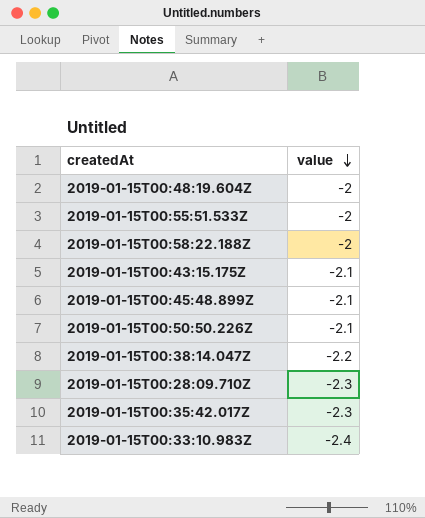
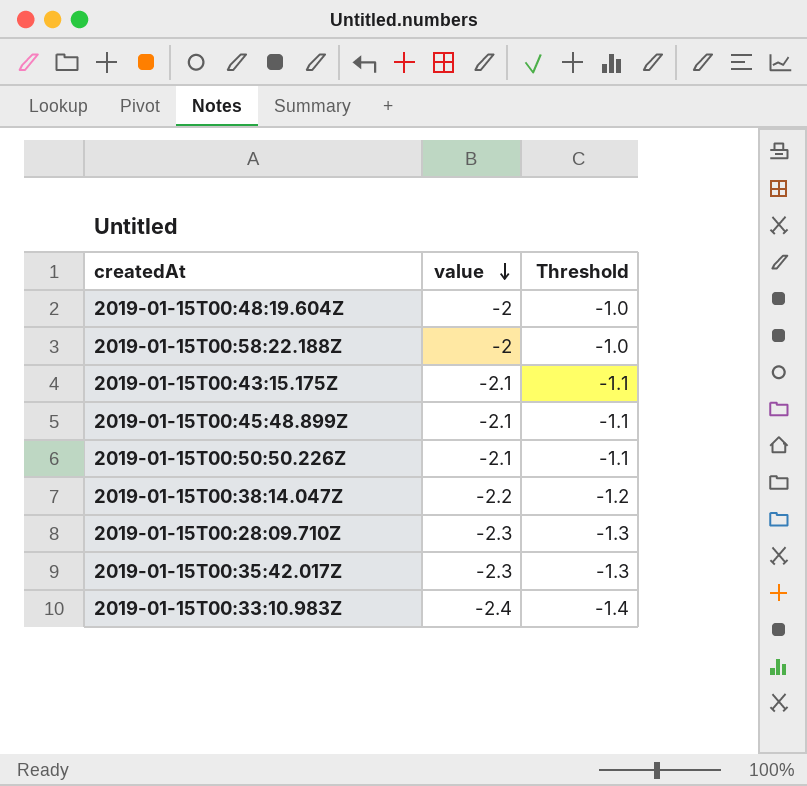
column Threshold | formula: none -> [value] + 1
row 2019-01-15T00:55:51.533Z: -2 -> none

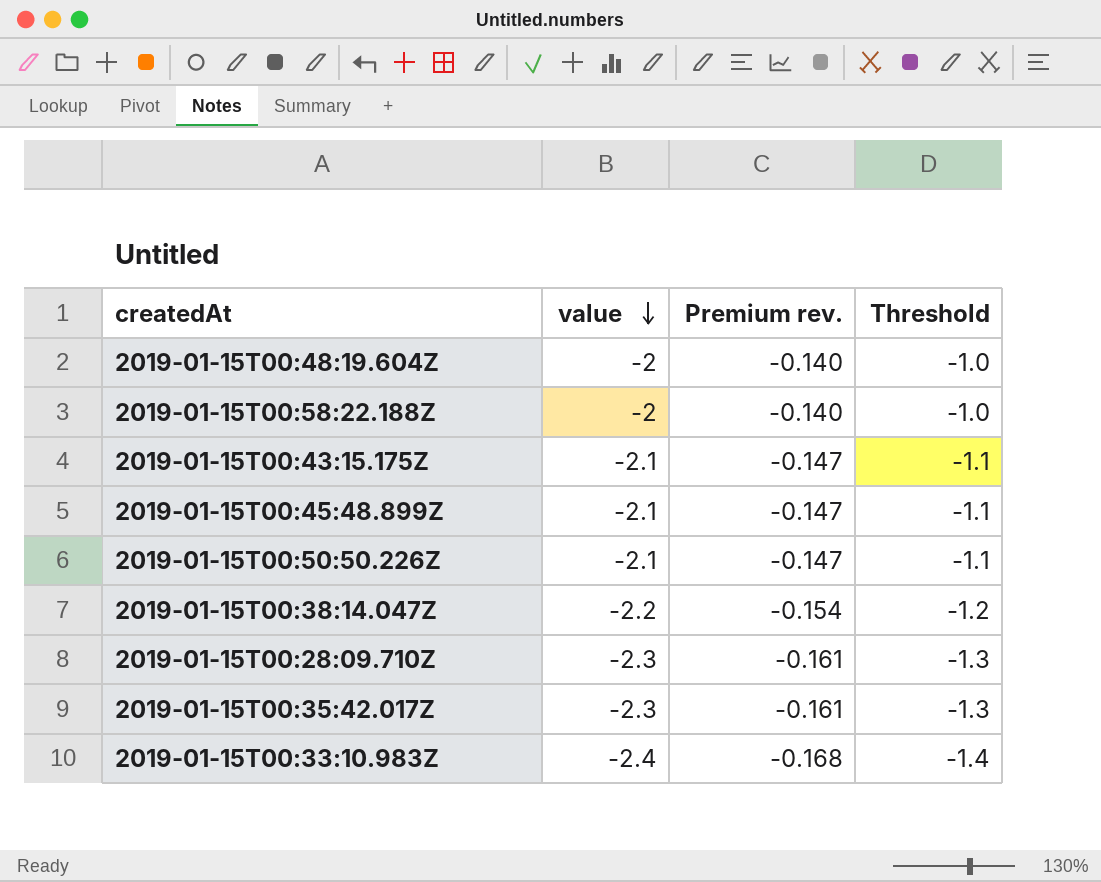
column Premium rev. | formula: none -> [value] * 0.07

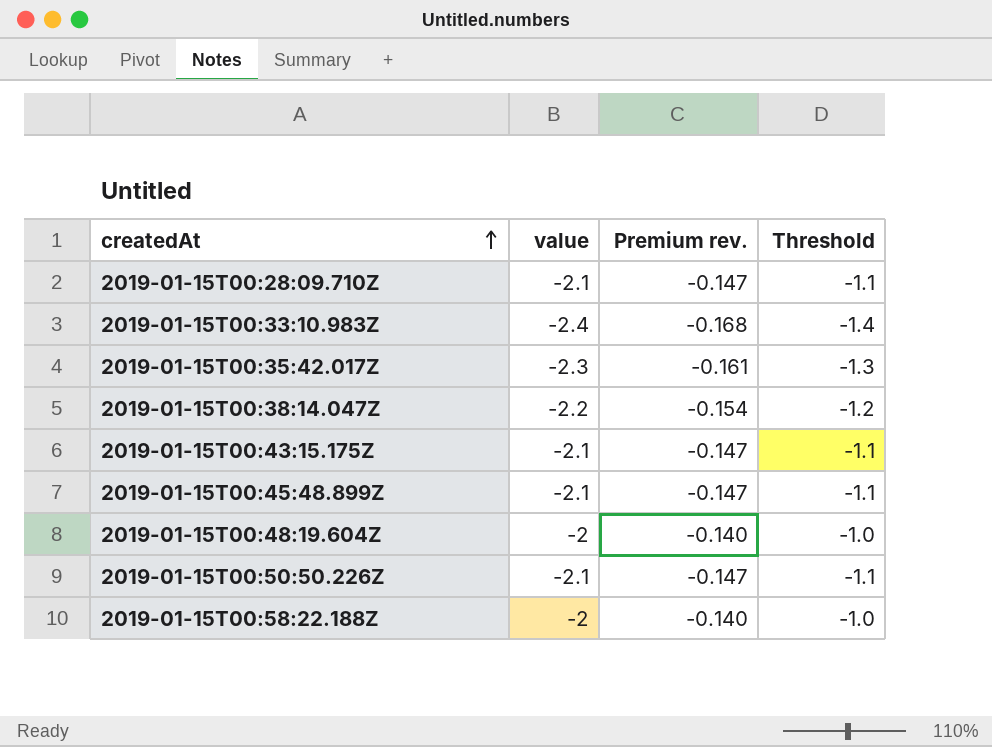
row order: value descending -> createdAt ascending
2019-01-15T00:28:09.710Z | value: -2.3 -> -2.1
2019-01-15T00:28:09.710Z | Premium rev.: -0.161 -> -0.147
2019-01-15T00:28:09.710Z | Threshold: -1.3 -> -1.1

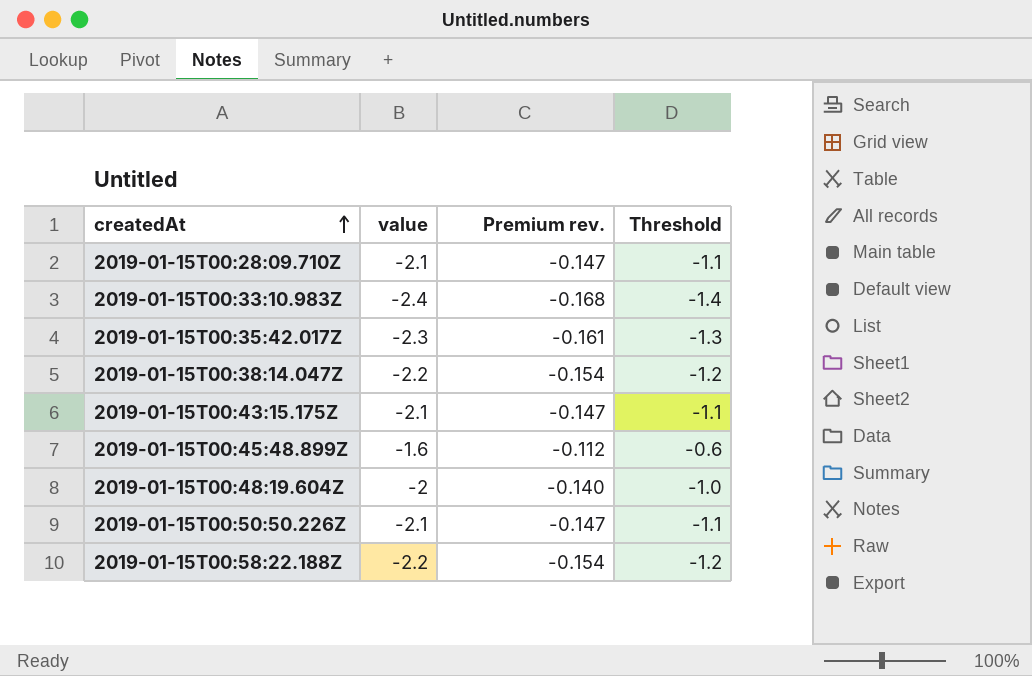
2019-01-15T00:45:48.899Z | value: -2.1 -> -1.6
2019-01-15T00:45:48.899Z | Premium rev.: -0.147 -> -0.112
2019-01-15T00:45:48.899Z | Threshold: -1.1 -> -0.6
2019-01-15T00:58:22.188Z | value: -2 -> -2.2
2019-01-15T00:58:22.188Z | Premium rev.: -0.140 -> -0.154
2019-01-15T00:58:22.188Z | Threshold: -1.0 -> -1.2

